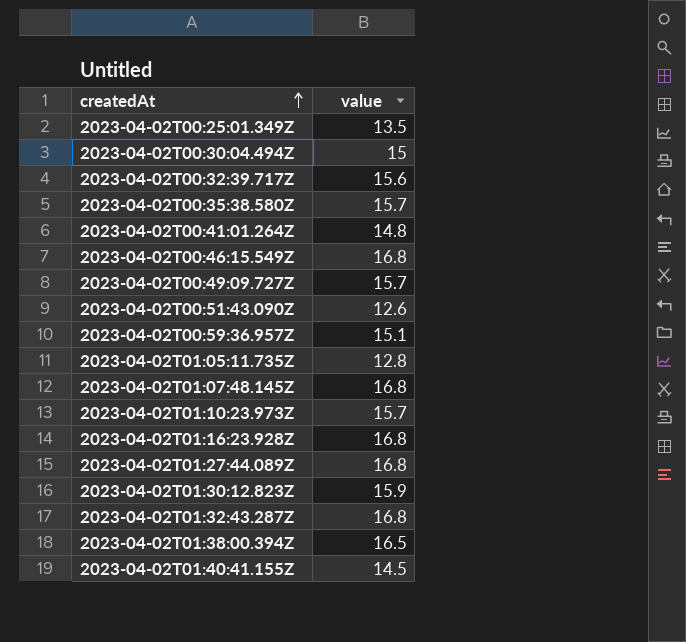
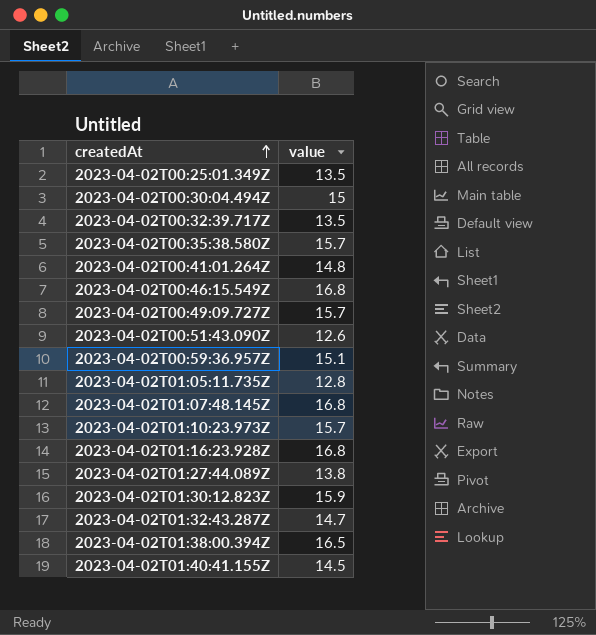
2023-04-02T00:32:39.717Z | value: 15.6 -> 13.5
2023-04-02T01:27:44.089Z | value: 16.8 -> 13.8
2023-04-02T01:32:43.287Z | value: 16.8 -> 14.7

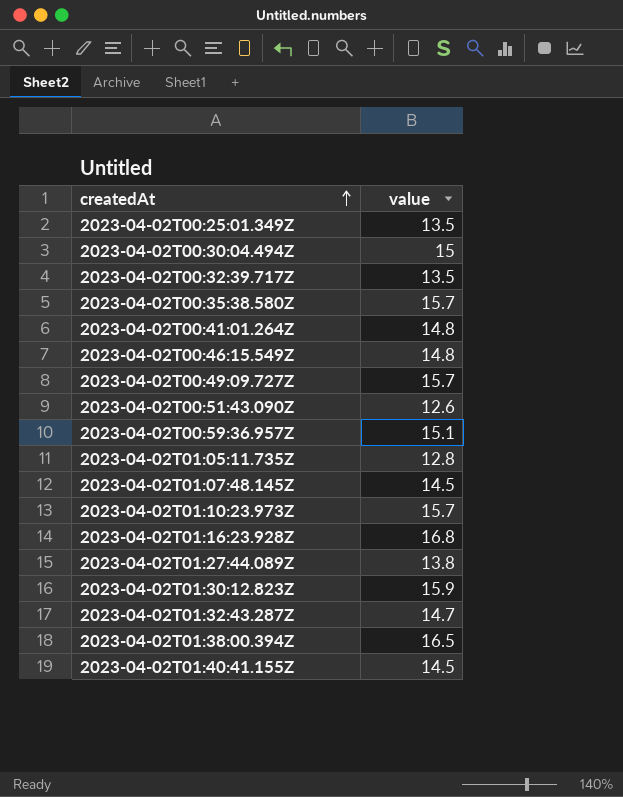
2023-04-02T00:46:15.549Z | value: 16.8 -> 14.8
2023-04-02T01:07:48.145Z | value: 16.8 -> 14.5

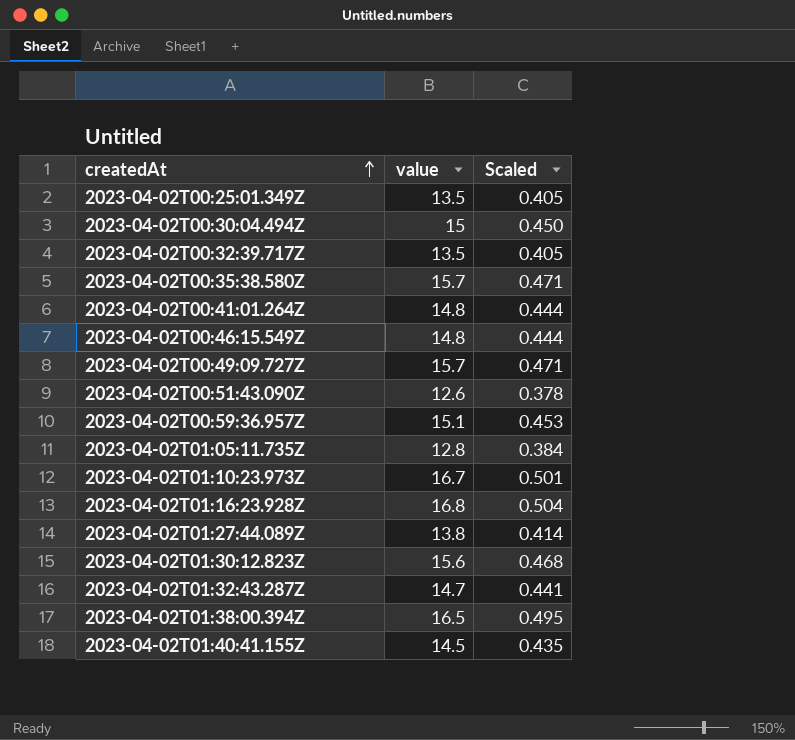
column Scaled | formula: none -> [value] * 0.03
row 2023-04-02T01:07:48.145Z: 14.5 -> none
2023-04-02T01:10:23.973Z | value: 15.7 -> 16.7
2023-04-02T01:30:12.823Z | value: 15.9 -> 15.6

